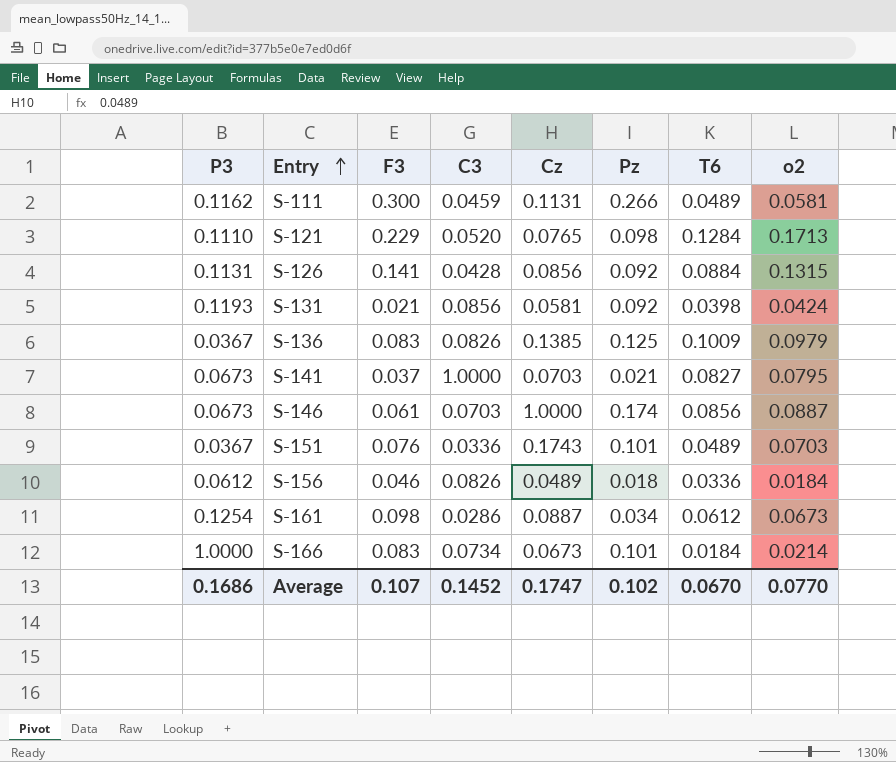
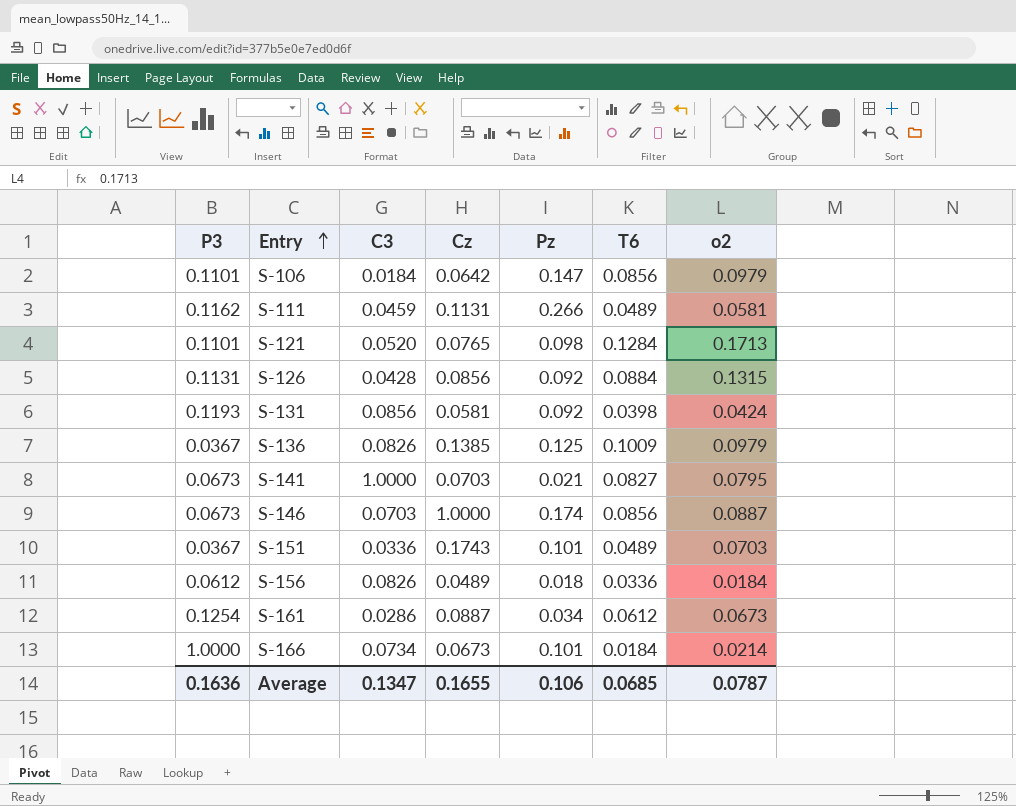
column F3 | position: 3 -> none
row S-106: none -> 0.1101 | 0.0184 | 0.0642 | 0.147 | 0.0856 | 0.0979
S-121 | P3: 0.1110 -> 0.1101
Average | P3: 0.1686 -> 0.1636
Average | C3: 0.1452 -> 0.1347
Average | Cz: 0.1747 -> 0.1655
Average | Pz: 0.102 -> 0.106
Average | T6: 0.0670 -> 0.0685
Average | o2: 0.0770 -> 0.0787

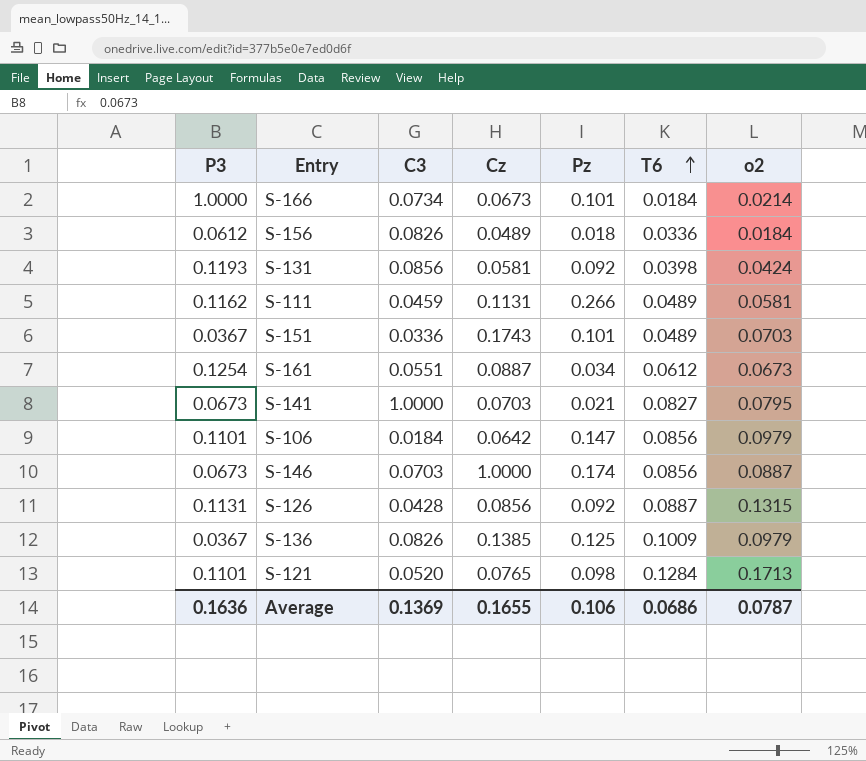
row order: Entry ascending -> T6 ascending
S-161 | C3: 0.0286 -> 0.0551
S-126 | T6: 0.0884 -> 0.0887
Average | C3: 0.1347 -> 0.1369
Average | T6: 0.0685 -> 0.0686

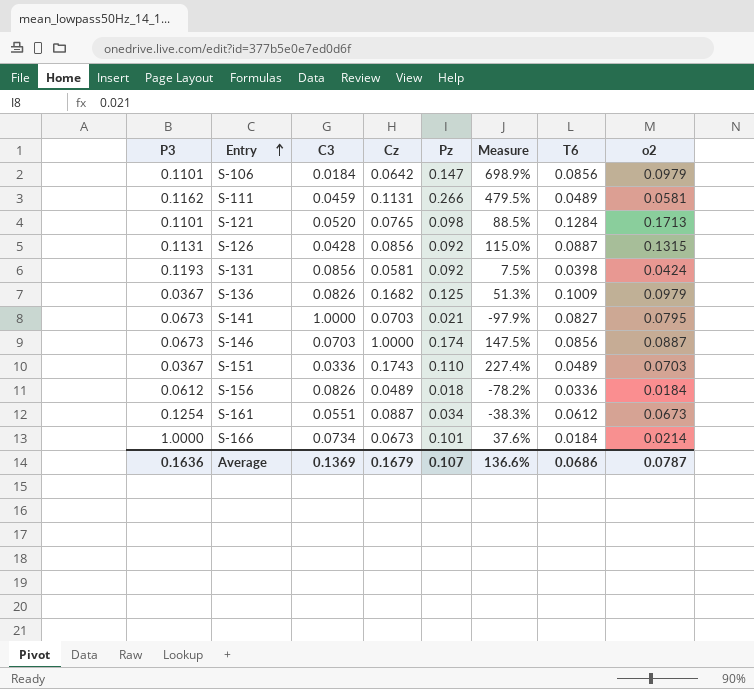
row order: T6 ascending -> Entry ascending
column Measure | formula: none -> ([Pz] - [C3]) / [C3]
S-136 | Cz: 0.1385 -> 0.1682
S-151 | Pz: 0.101 -> 0.110
Average | Cz: 0.1655 -> 0.1679
Average | Pz: 0.106 -> 0.107

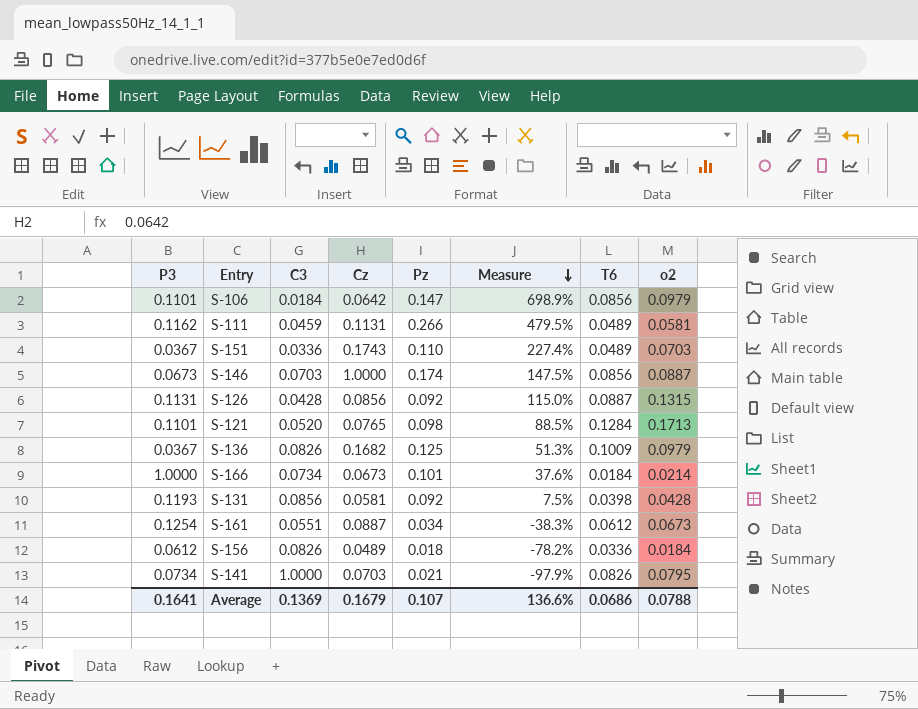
row order: Entry ascending -> Measure descending
S-131 | o2: 0.0424 -> 0.0428
S-141 | P3: 0.0673 -> 0.0734
S-141 | T6: 0.0827 -> 0.0826
Average | P3: 0.1636 -> 0.1641
Average | o2: 0.0787 -> 0.0788

